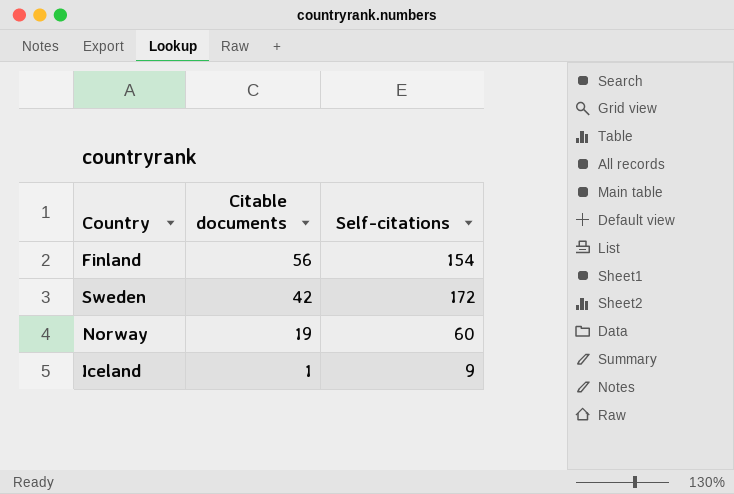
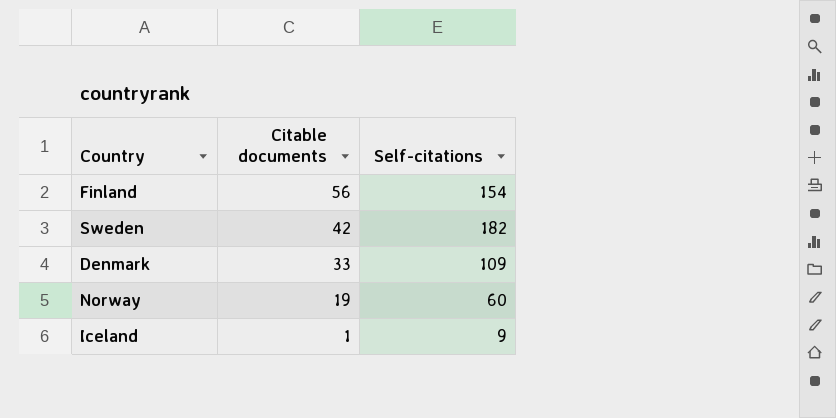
Sweden | Self-citations: 172 -> 182
row Denmark: none -> 33 | 109

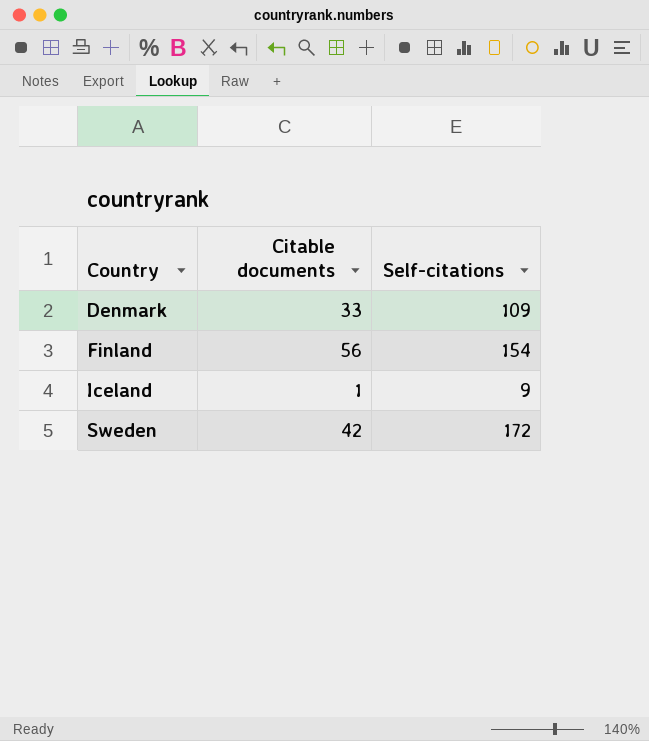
row order: Citable documents descending -> Country ascending
row Norway: 19 | 60 -> none
Sweden | Self-citations: 182 -> 172

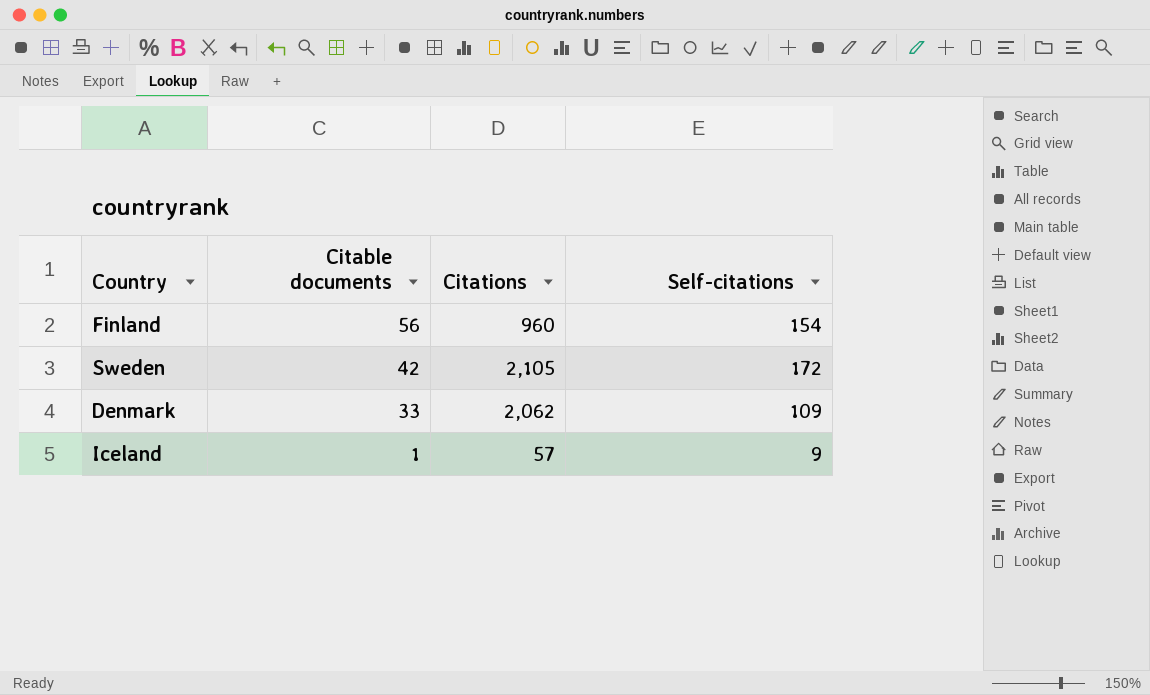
row order: Country ascending -> Citable documents descending
column Citations | position: none -> 3

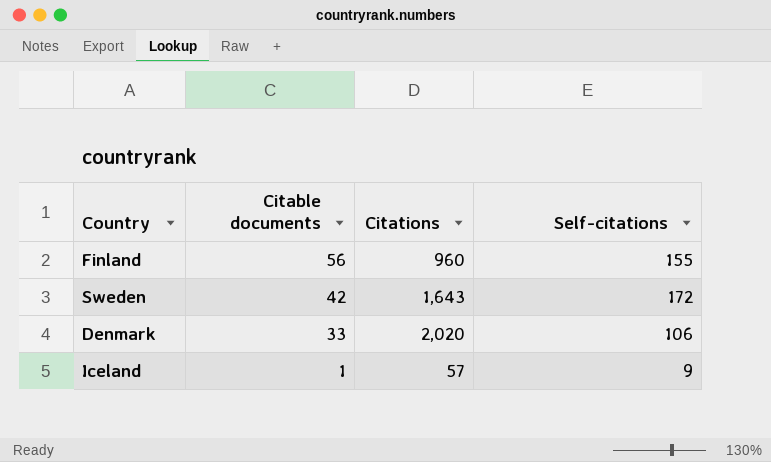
Finland | Self-citations: 154 -> 155
Sweden | Citations: 2,105 -> 1,643
Denmark | Citations: 2,062 -> 2,020
Denmark | Self-citations: 109 -> 106

